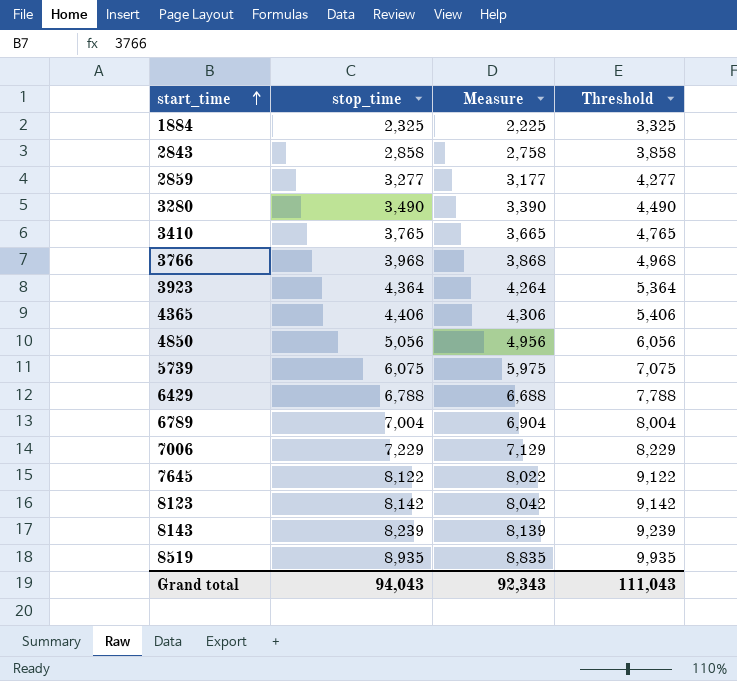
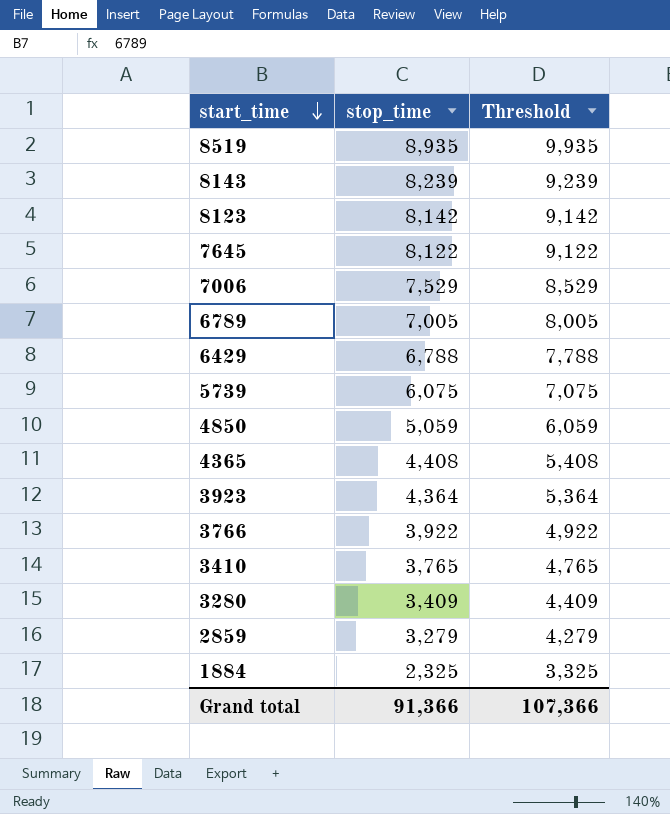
row order: start_time ascending -> start_time descending
column Measure | formula: [stop_time] - 100 -> none
row 2843: 2,858 | 2,758 | 3,858 -> none
7006 | stop_time: 7,229 -> 7,529
7006 | Threshold: 8,229 -> 8,529
6789 | stop_time: 7,004 -> 7,005
6789 | Threshold: 8,004 -> 8,005
4850 | stop_time: 5,056 -> 5,059
4850 | Threshold: 6,056 -> 6,059
4365 | stop_time: 4,406 -> 4,408
4365 | Threshold: 5,406 -> 5,408
3766 | stop_time: 3,968 -> 3,922
3766 | Threshold: 4,968 -> 4,922
3280 | stop_time: 3,490 -> 3,409
3280 | Threshold: 4,490 -> 4,409
2859 | stop_time: 3,277 -> 3,279
2859 | Threshold: 4,277 -> 4,279
Grand total | stop_time: 94,043 -> 91,366
Grand total | Threshold: 111,043 -> 107,366

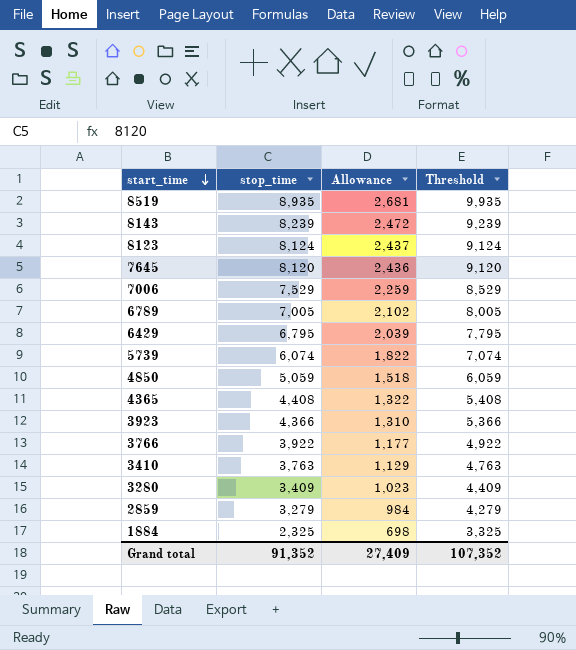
column Allowance | formula: none -> [stop_time] * 0.3
8123 | stop_time: 8,142 -> 8,124
8123 | Threshold: 9,142 -> 9,124
7645 | stop_time: 8,122 -> 8,120
7645 | Threshold: 9,122 -> 9,120
6429 | stop_time: 6,788 -> 6,795
6429 | Threshold: 7,788 -> 7,795
5739 | stop_time: 6,075 -> 6,074
5739 | Threshold: 7,075 -> 7,074
3923 | stop_time: 4,364 -> 4,366
3923 | Threshold: 5,364 -> 5,366
3410 | stop_time: 3,765 -> 3,763
3410 | Threshold: 4,765 -> 4,763
Grand total | stop_time: 91,366 -> 91,352
Grand total | Threshold: 107,366 -> 107,352

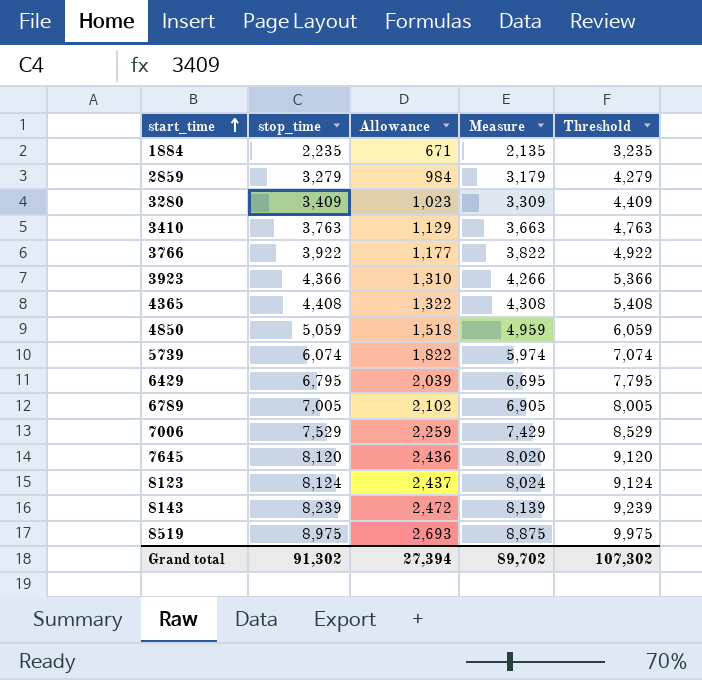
row order: start_time descending -> start_time ascending
column Measure | formula: none -> [stop_time] - 100
1884 | stop_time: 2,325 -> 2,235
1884 | Allowance: 698 -> 671
1884 | Threshold: 3,325 -> 3,235
8519 | stop_time: 8,935 -> 8,975
8519 | Allowance: 2,681 -> 2,693
8519 | Threshold: 9,935 -> 9,975
Grand total | stop_time: 91,352 -> 91,302
Grand total | Allowance: 27,409 -> 27,394
Grand total | Threshold: 107,352 -> 107,302

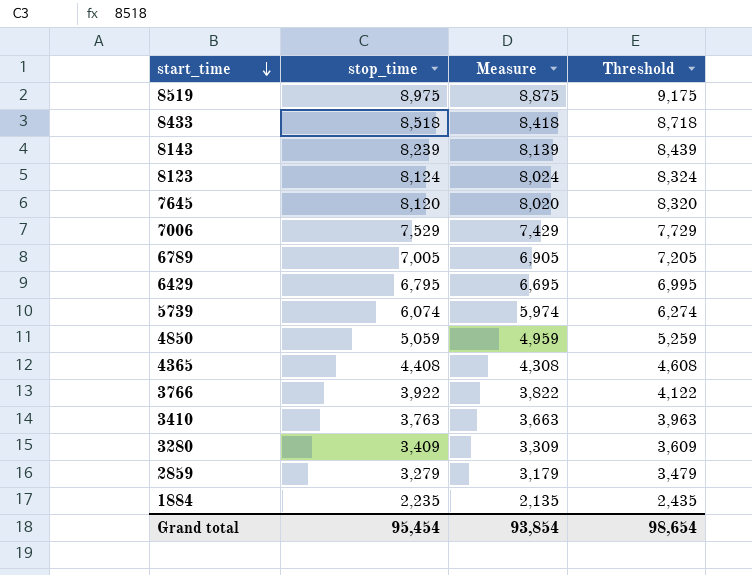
row order: start_time ascending -> start_time descending
column Allowance | formula: [stop_time] * 0.3 -> none
column Threshold | formula: [stop_time] + 1000 -> [stop_time] + 200
row 3923: 4,366 | 1,310 | 4,266 | 5,366 -> none
row 8433: none -> 8,518 | 8,418 | 8,718
Grand total | stop_time: 91,302 -> 95,454
Grand total | Measure: 89,702 -> 93,854
Grand total | Threshold: 107,302 -> 98,654

